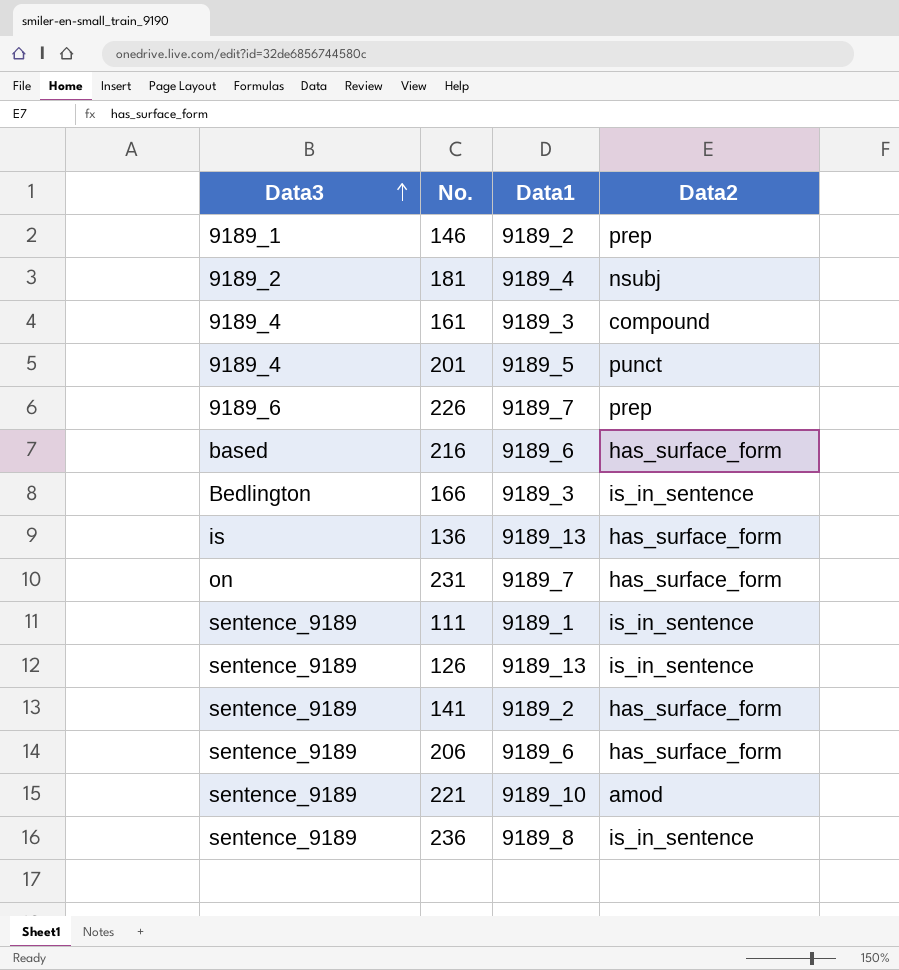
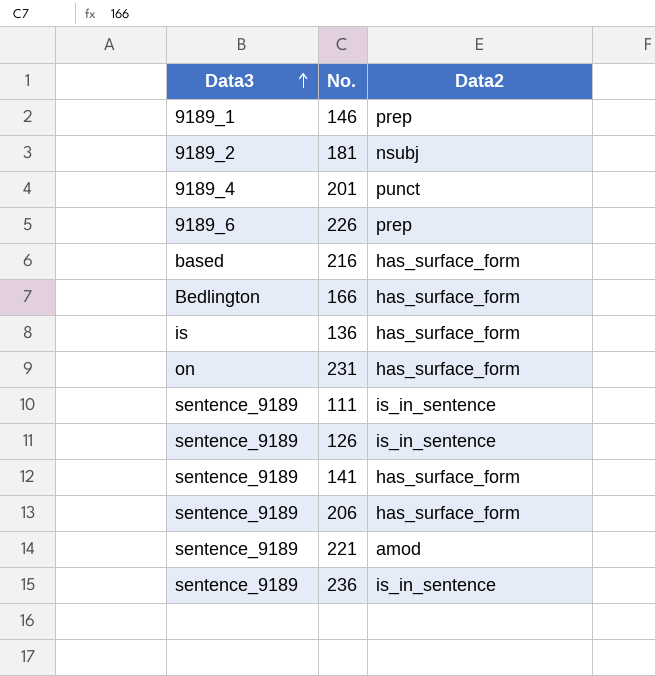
column Data1 | position: 3 -> none
row 161: 9189_4 | 9189_3 | compound -> none
166 | Data2: is_in_sentence -> has_surface_form

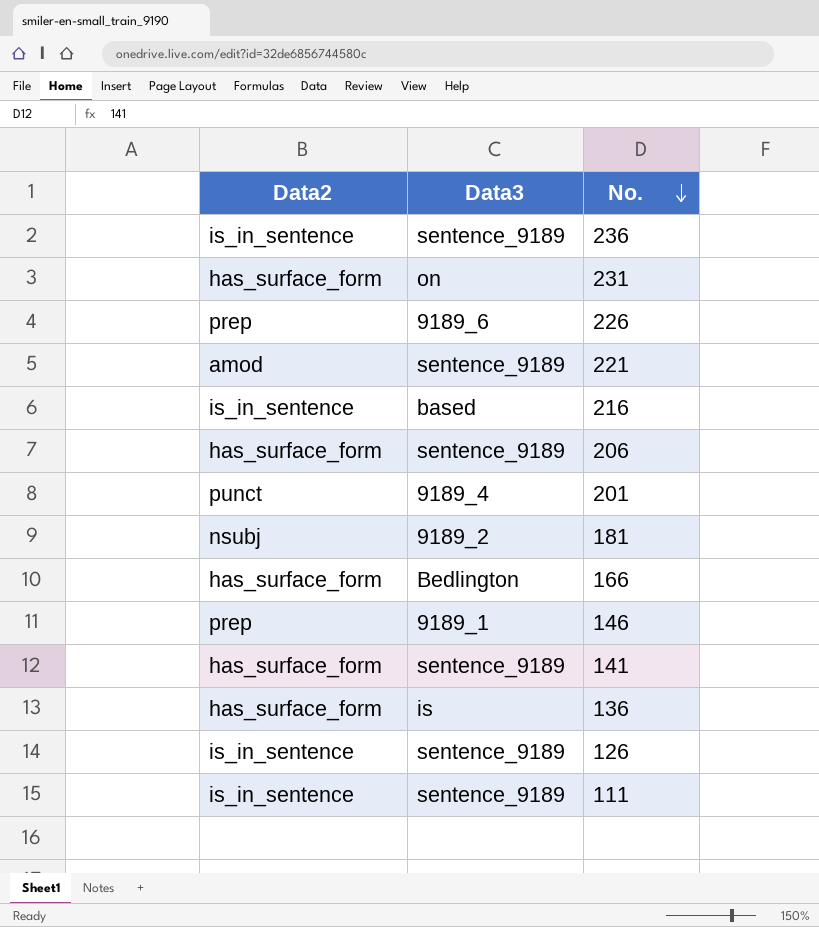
row order: Data3 ascending -> No. descending
column Data2 | position: 3 -> 1
216 | Data2: has_surface_form -> is_in_sentence

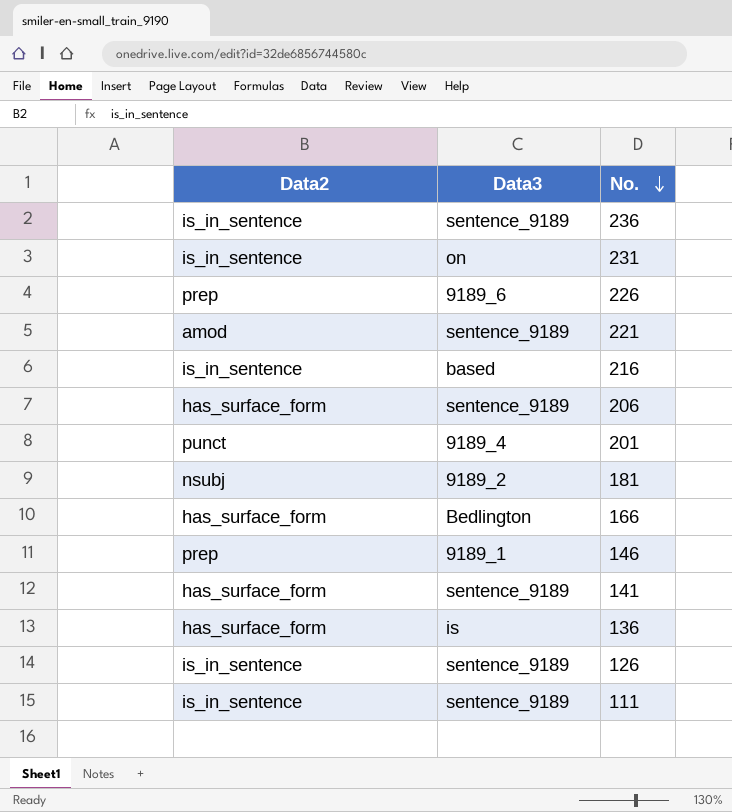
231 | Data2: has_surface_form -> is_in_sentence

